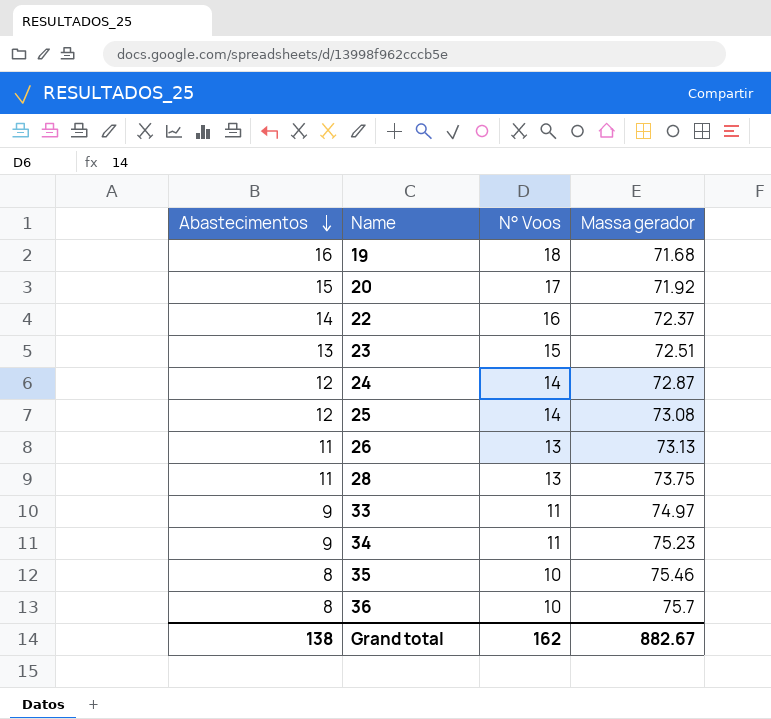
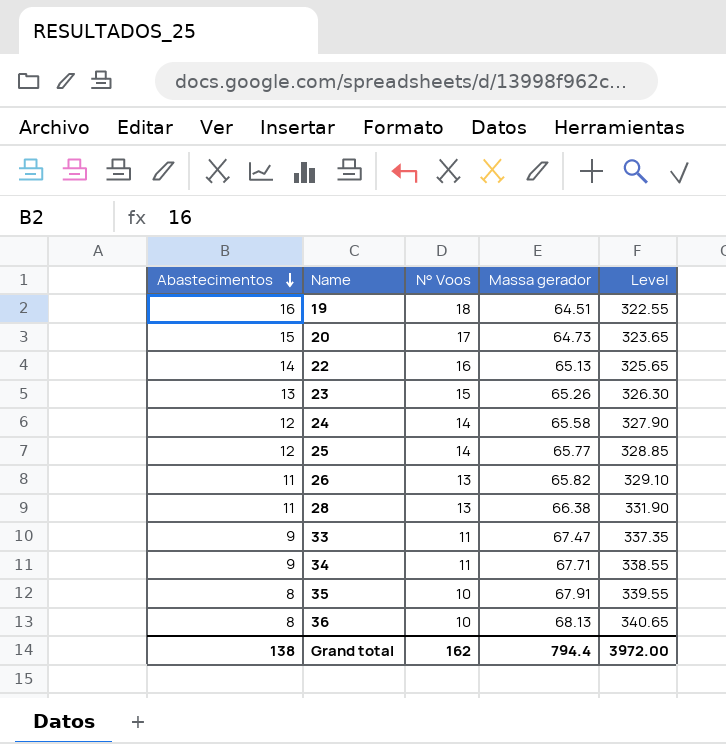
column Level | formula: none -> [Massa gerador] * 5
19 | Massa gerador: 71.68 -> 64.51
20 | Massa gerador: 71.92 -> 64.73
22 | Massa gerador: 72.37 -> 65.13
23 | Massa gerador: 72.51 -> 65.26
24 | Massa gerador: 72.87 -> 65.58
25 | Massa gerador: 73.08 -> 65.77
26 | Massa gerador: 73.13 -> 65.82
28 | Massa gerador: 73.75 -> 66.38
33 | Massa gerador: 74.97 -> 67.47
34 | Massa gerador: 75.23 -> 67.71
35 | Massa gerador: 75.46 -> 67.91
36 | Massa gerador: 75.7 -> 68.13
Grand total | Massa gerador: 882.67 -> 794.4

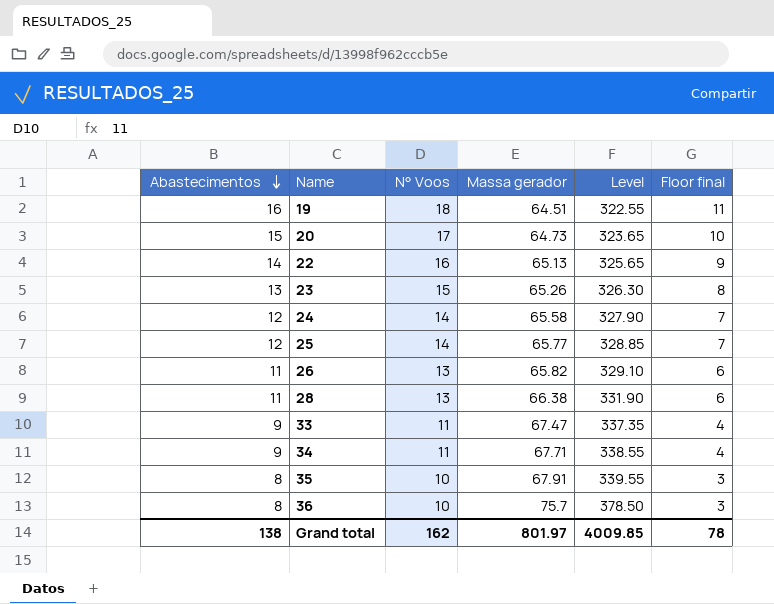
column Floor final | formula: none -> [Abastecimentos] - 5
36 | Massa gerador: 68.13 -> 75.7
36 | Level: 340.65 -> 378.50
Grand total | Massa gerador: 794.4 -> 801.97
Grand total | Level: 3972.00 -> 4009.85

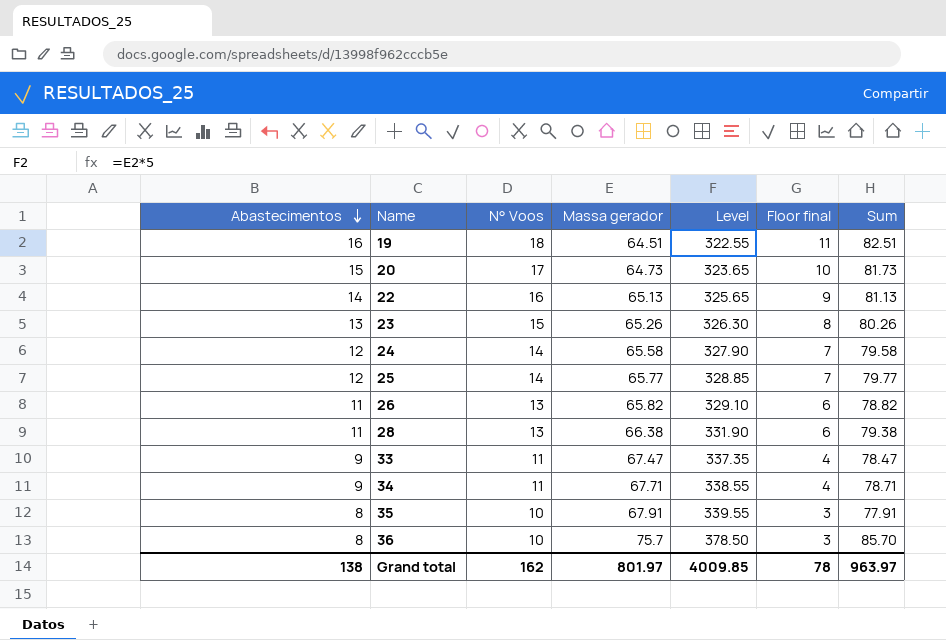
column Sum | formula: none -> [N° Voos] + [Massa gerador]

